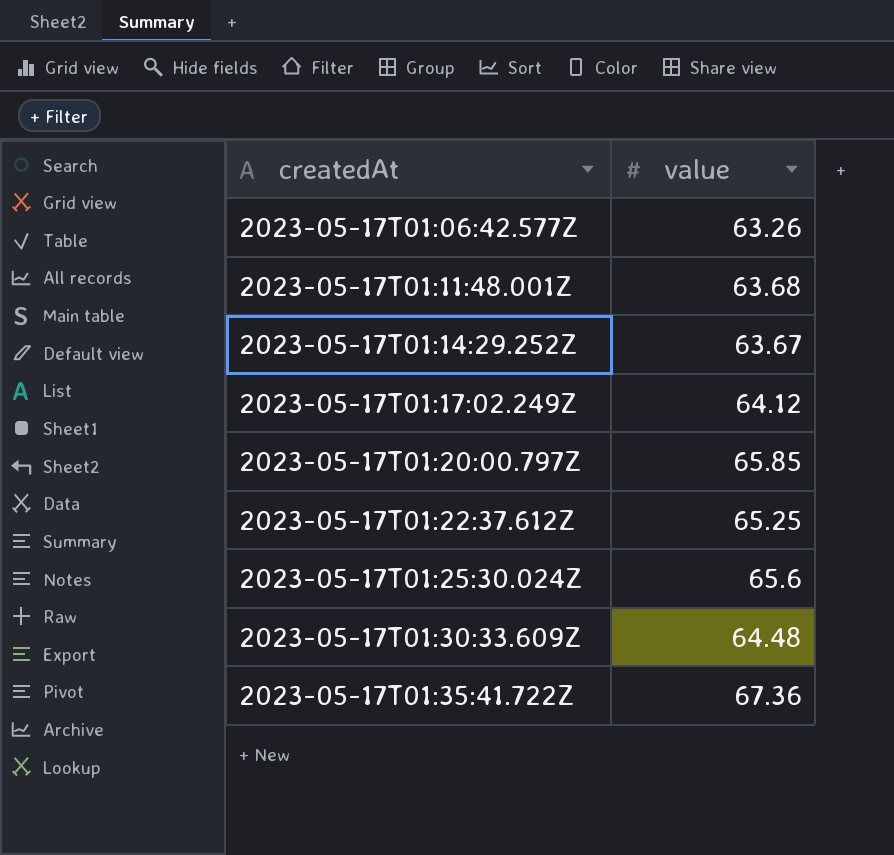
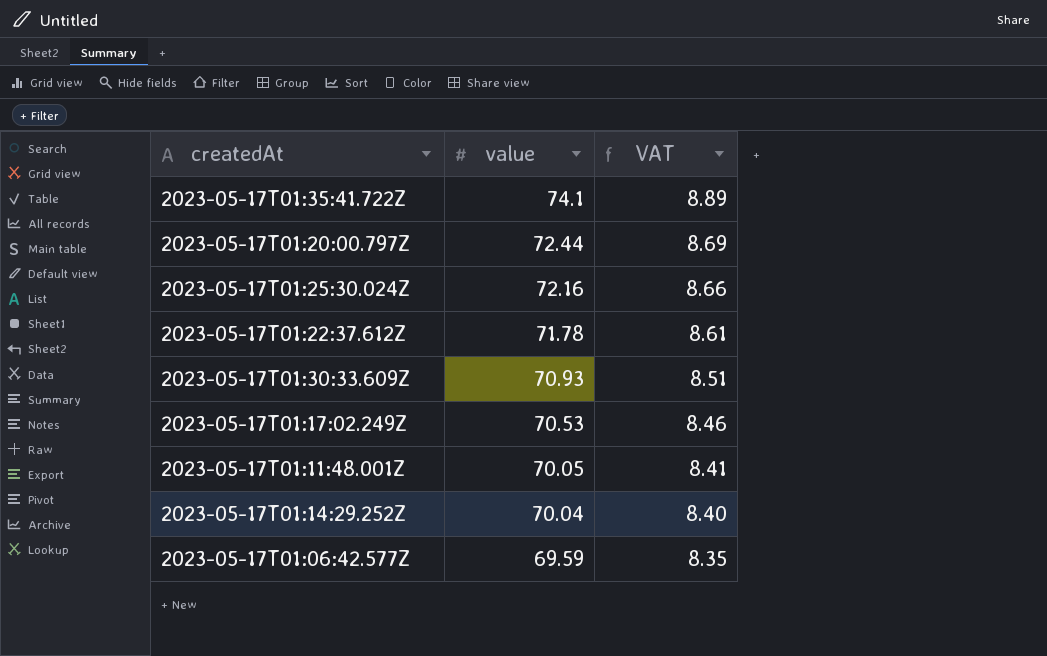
row order: createdAt ascending -> value descending
column VAT | formula: none -> [value] * 0.12
2023-05-17T01:35:41.722Z | value: 67.36 -> 74.1
2023-05-17T01:20:00.797Z | value: 65.85 -> 72.44
2023-05-17T01:25:30.024Z | value: 65.6 -> 72.16
2023-05-17T01:22:37.612Z | value: 65.25 -> 71.78
2023-05-17T01:30:33.609Z | value: 64.48 -> 70.93
2023-05-17T01:17:02.249Z | value: 64.12 -> 70.53
2023-05-17T01:11:48.001Z | value: 63.68 -> 70.05
2023-05-17T01:14:29.252Z | value: 63.67 -> 70.04
2023-05-17T01:06:42.577Z | value: 63.26 -> 69.59

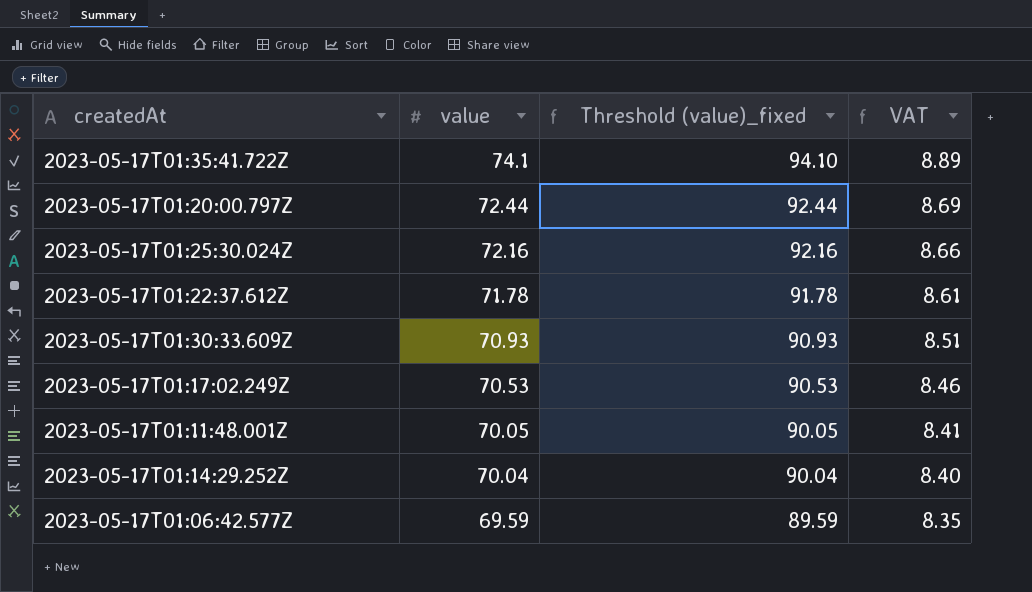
column Threshold (value)_fixed | formula: none -> [value] + 20

